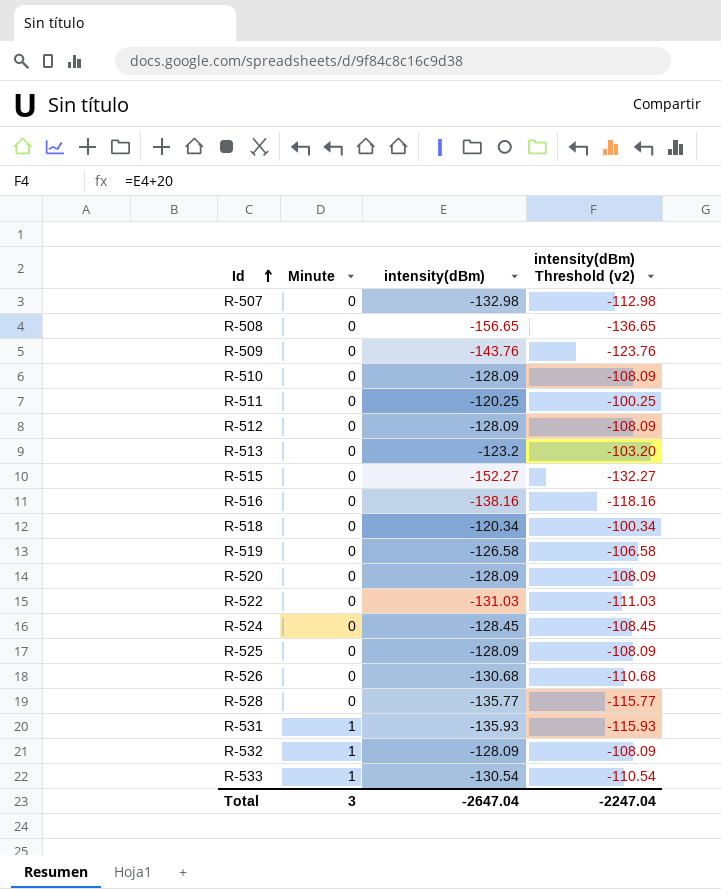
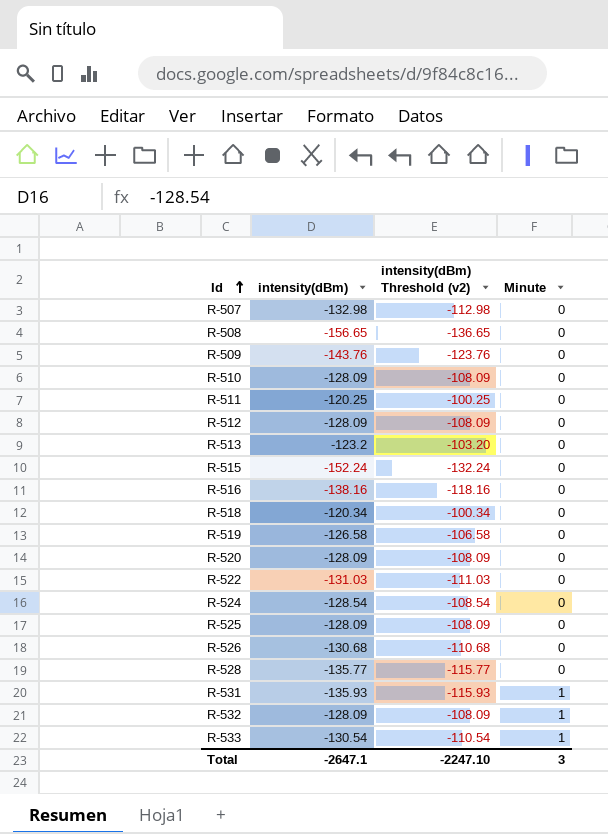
column Minute | position: 2 -> 4
R-515 | intensity(dBm): -152.27 -> -152.24
R-515 | intensity(dBm) Threshold (v2): -132.27 -> -132.24
R-524 | intensity(dBm): -128.45 -> -128.54
R-524 | intensity(dBm) Threshold (v2): -108.45 -> -108.54
Total | intensity(dBm): -2647.04 -> -2647.1
Total | intensity(dBm) Threshold (v2): -2247.04 -> -2247.10

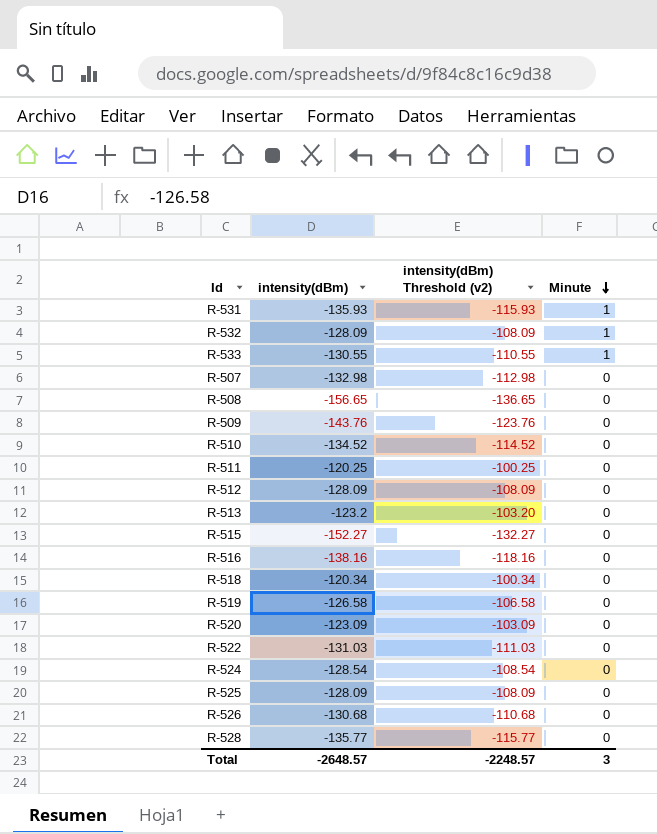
row order: Id ascending -> Minute descending
R-533 | intensity(dBm): -130.54 -> -130.55
R-533 | intensity(dBm) Threshold (v2): -110.54 -> -110.55
R-510 | intensity(dBm): -128.09 -> -134.52
R-510 | intensity(dBm) Threshold (v2): -108.09 -> -114.52
R-515 | intensity(dBm): -152.24 -> -152.27
R-515 | intensity(dBm) Threshold (v2): -132.24 -> -132.27
R-520 | intensity(dBm): -128.09 -> -123.09
R-520 | intensity(dBm) Threshold (v2): -108.09 -> -103.09
Total | intensity(dBm): -2647.1 -> -2648.57
Total | intensity(dBm) Threshold (v2): -2247.10 -> -2248.57

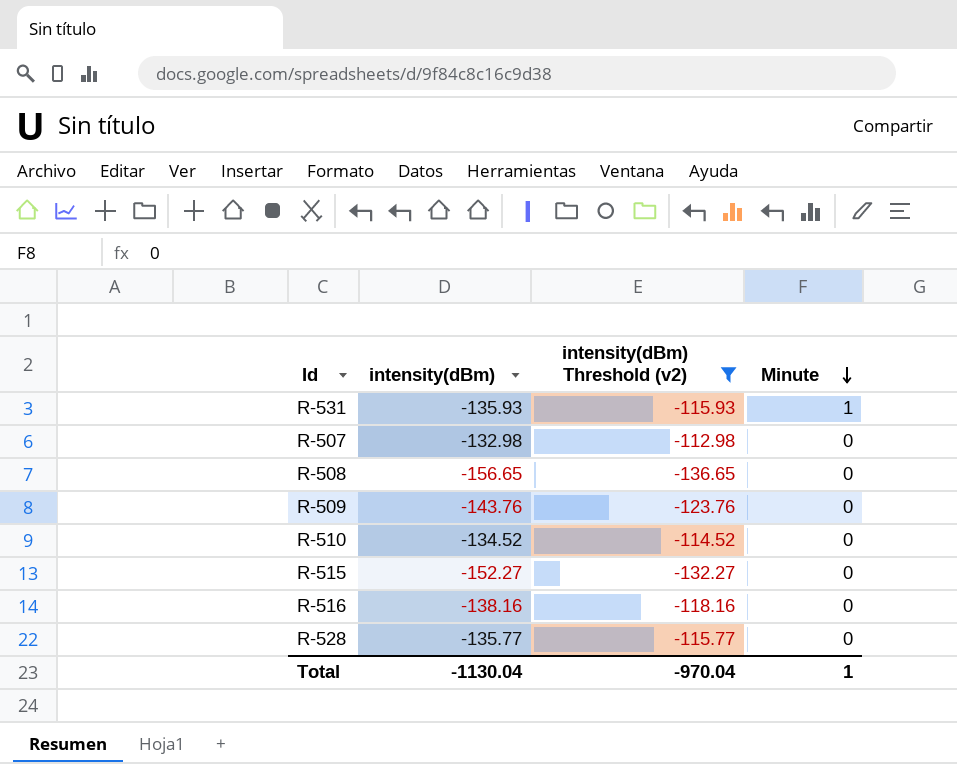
filter: none -> intensity(dBm) Threshold (v2) <= -112.98
Total | intensity(dBm): -2648.57 -> -1130.04
Total | intensity(dBm) Threshold (v2): -2248.57 -> -970.04
Total | Minute: 3 -> 1

